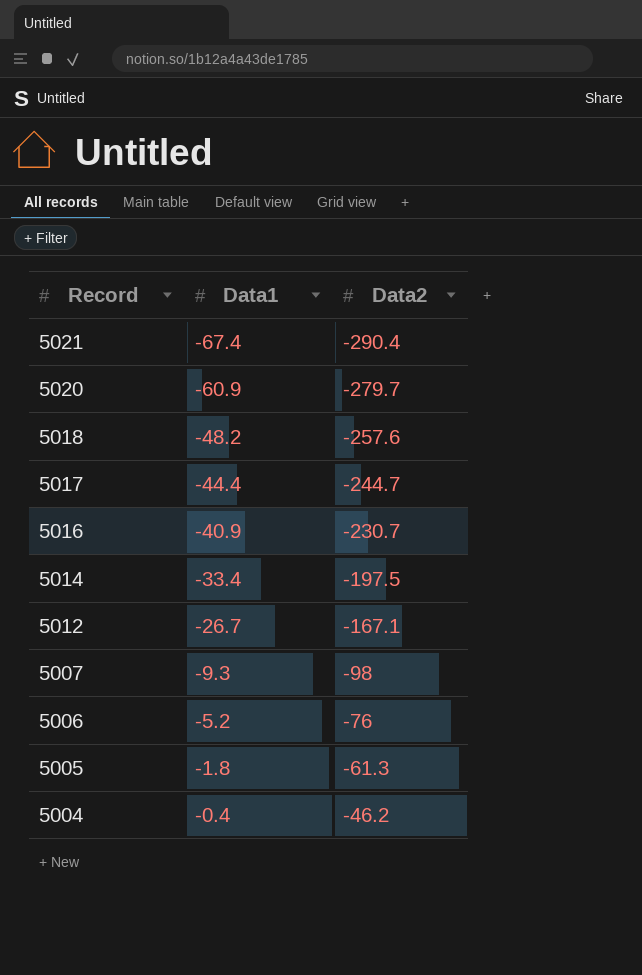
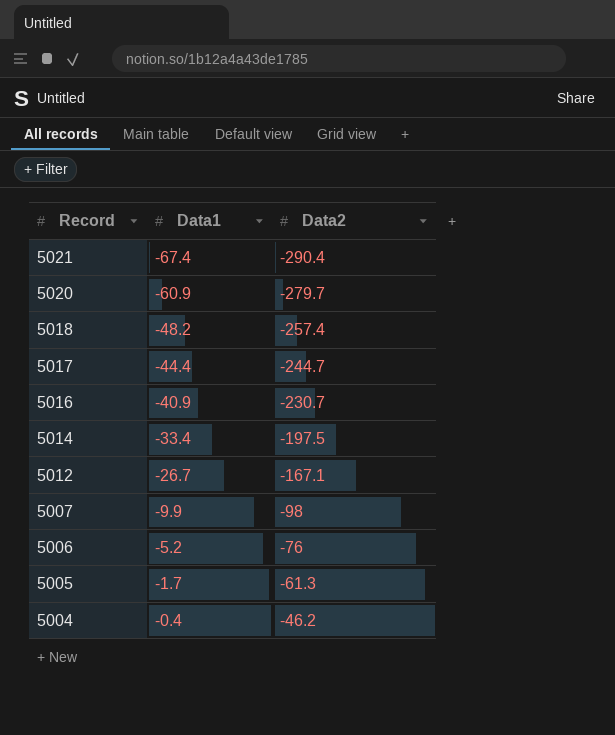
5018 | Data2: -257.6 -> -257.4
5007 | Data1: -9.3 -> -9.9
5005 | Data1: -1.8 -> -1.7

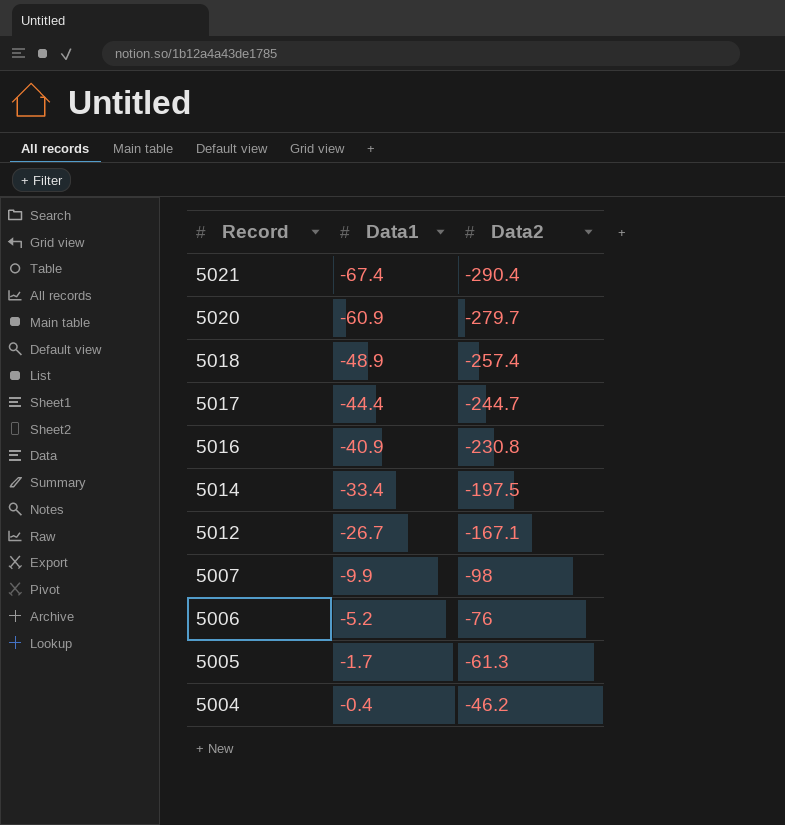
5018 | Data1: -48.2 -> -48.9
5016 | Data2: -230.7 -> -230.8

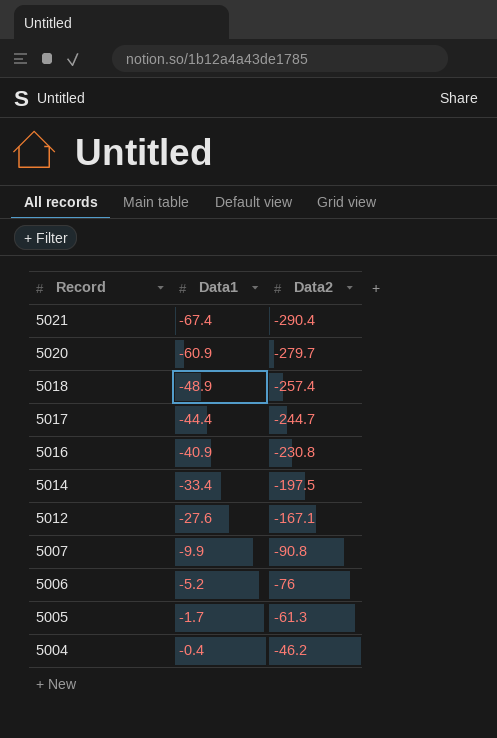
5012 | Data1: -26.7 -> -27.6
5007 | Data2: -98 -> -90.8

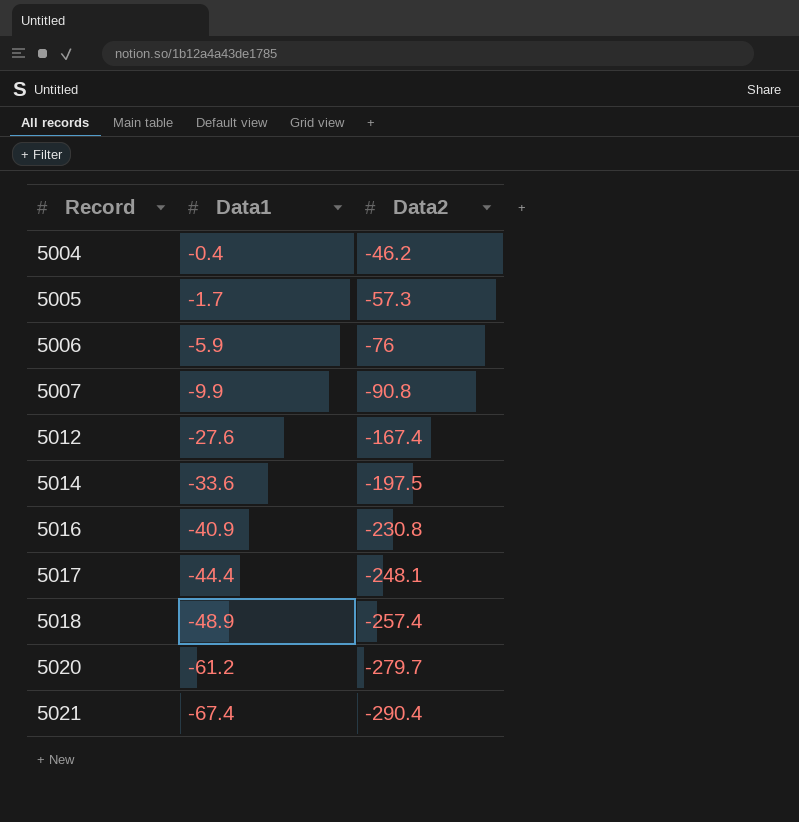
row order: Record descending -> Record ascending
5005 | Data2: -61.3 -> -57.3
5006 | Data1: -5.2 -> -5.9
5012 | Data2: -167.1 -> -167.4
5014 | Data1: -33.4 -> -33.6
5017 | Data2: -244.7 -> -248.1
5020 | Data1: -60.9 -> -61.2

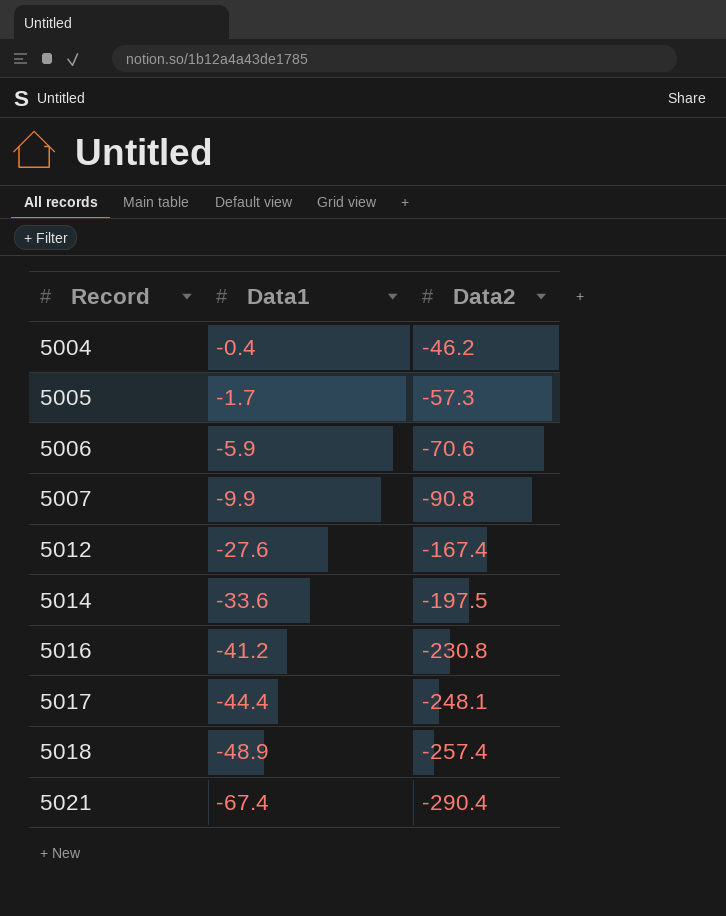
row 5020: -61.2 | -279.7 -> none
5006 | Data2: -76 -> -70.6
5016 | Data1: -40.9 -> -41.2

